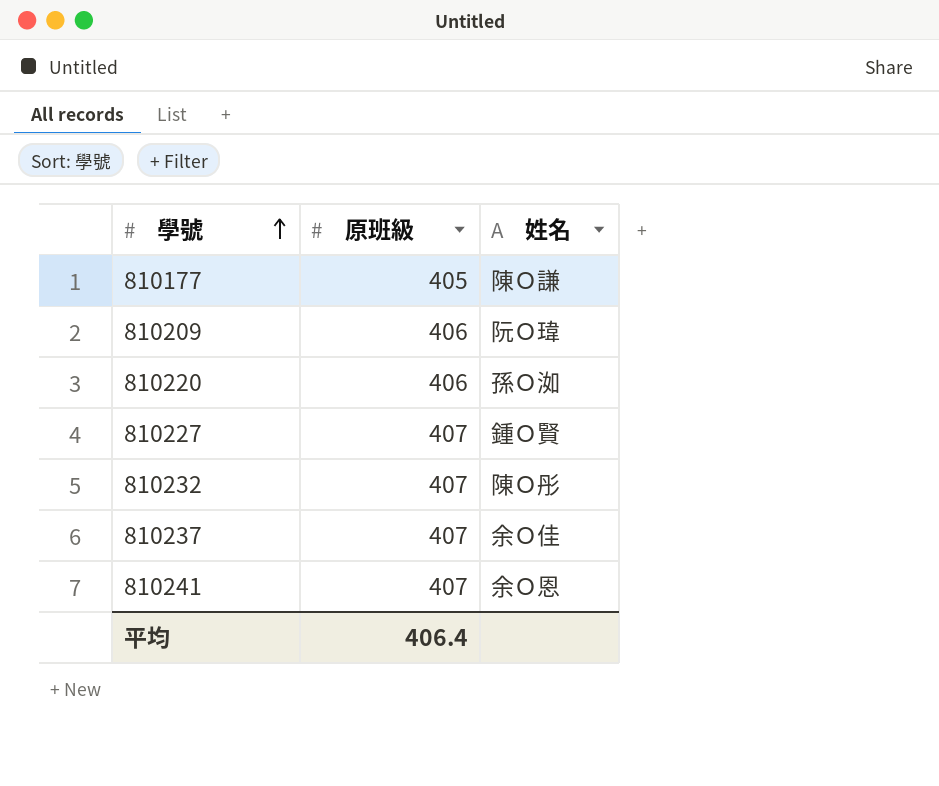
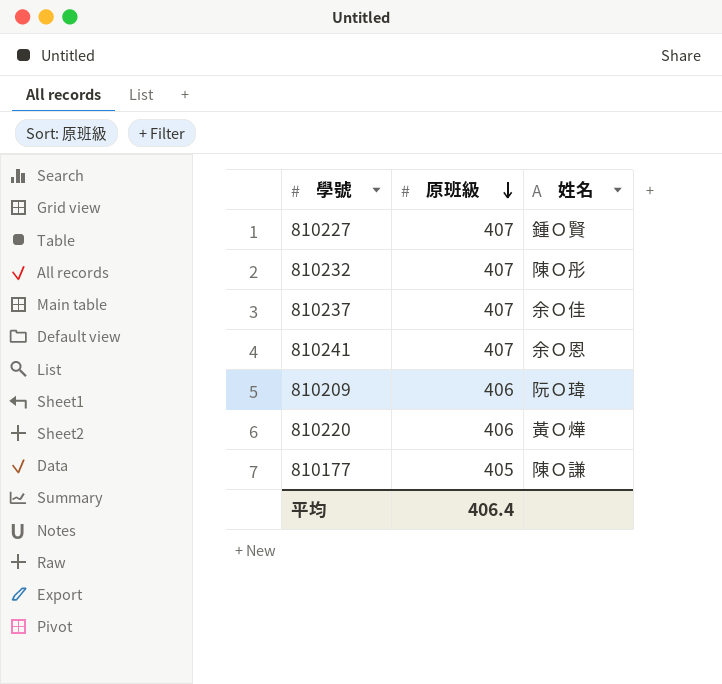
row order: 學號 ascending -> 原班級 descending
810220 | 姓名: 孫Ｏ洳 -> 黃Ｏ燁

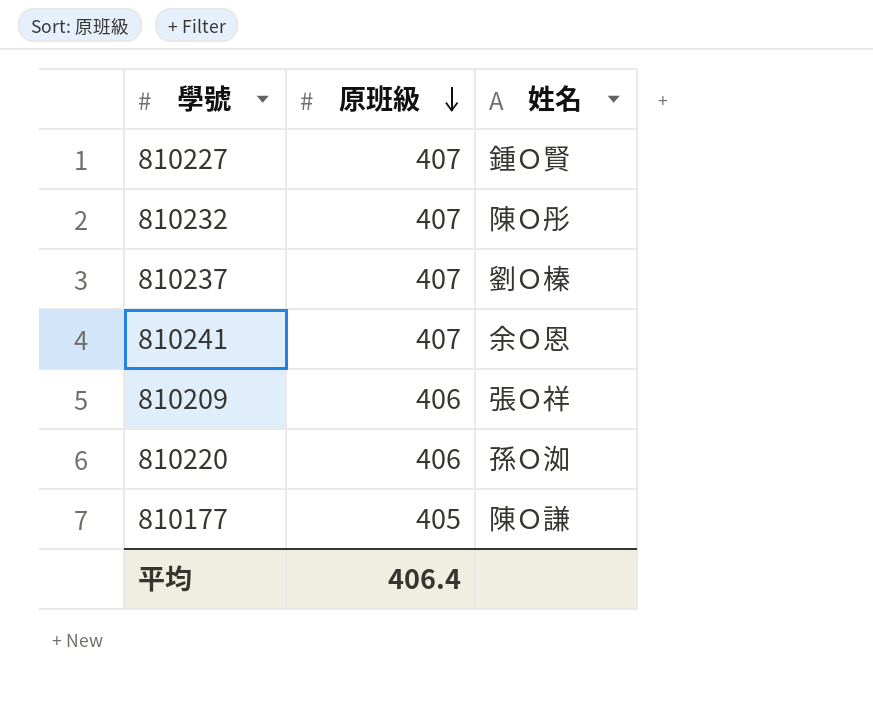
810237 | 姓名: 余Ｏ佳 -> 劉Ｏ榛
810209 | 姓名: 阮Ｏ瑋 -> 張Ｏ祥
810220 | 姓名: 黃Ｏ燁 -> 孫Ｏ洳

